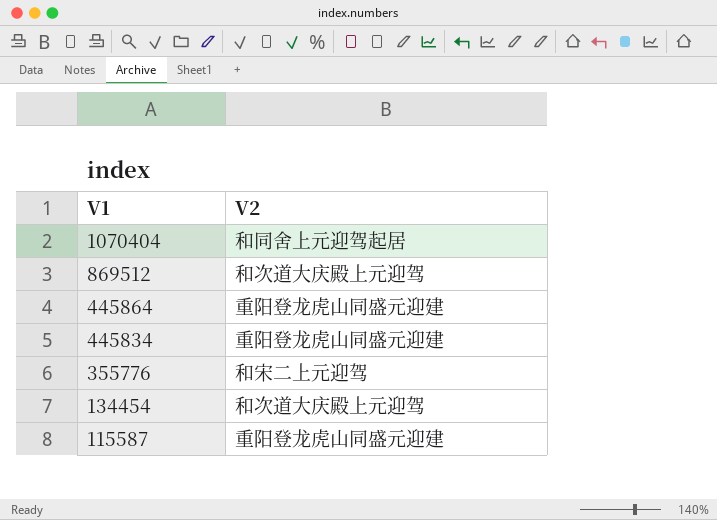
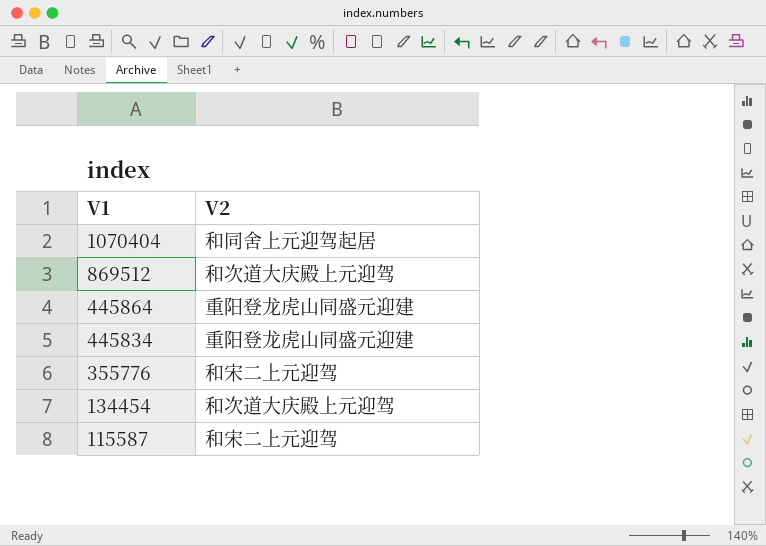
115587 | V2: 重阳登龙虎山同盛元迎建 -> 和宋二上元迎驾

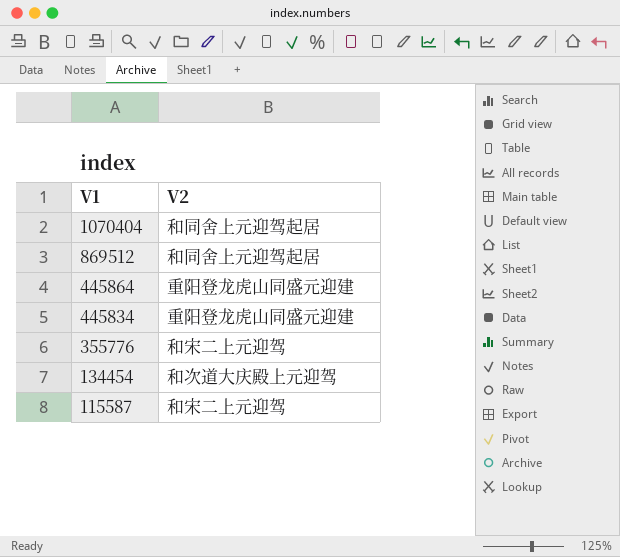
869512 | V2: 和次道大庆殿上元迎驾 -> 和同舍上元迎驾起居

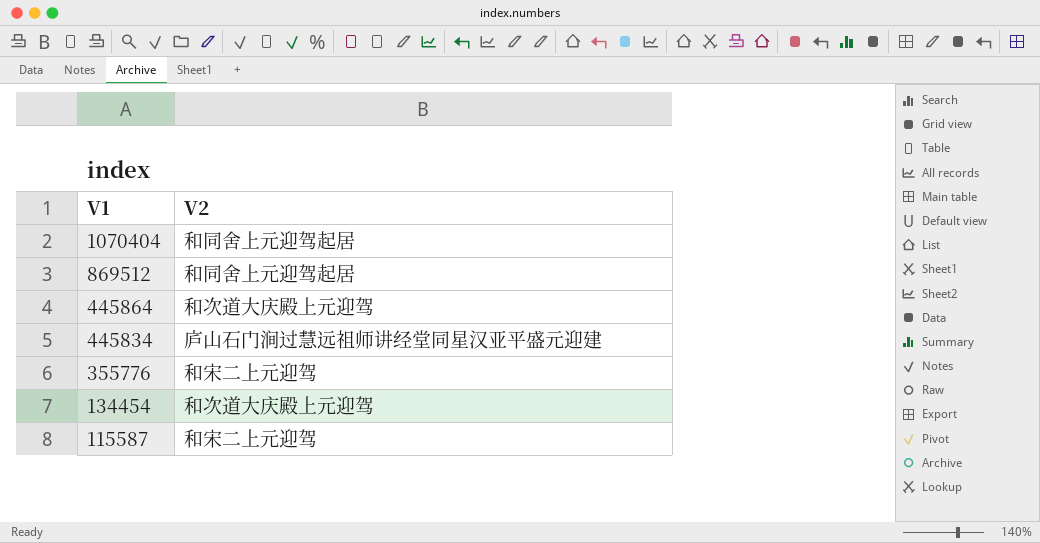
445864 | V2: 重阳登龙虎山同盛元迎建 -> 和次道大庆殿上元迎驾
445834 | V2: 重阳登龙虎山同盛元迎建 -> 庐山石门涧过慧远祖师讲经堂同星汉亚平盛元迎建

